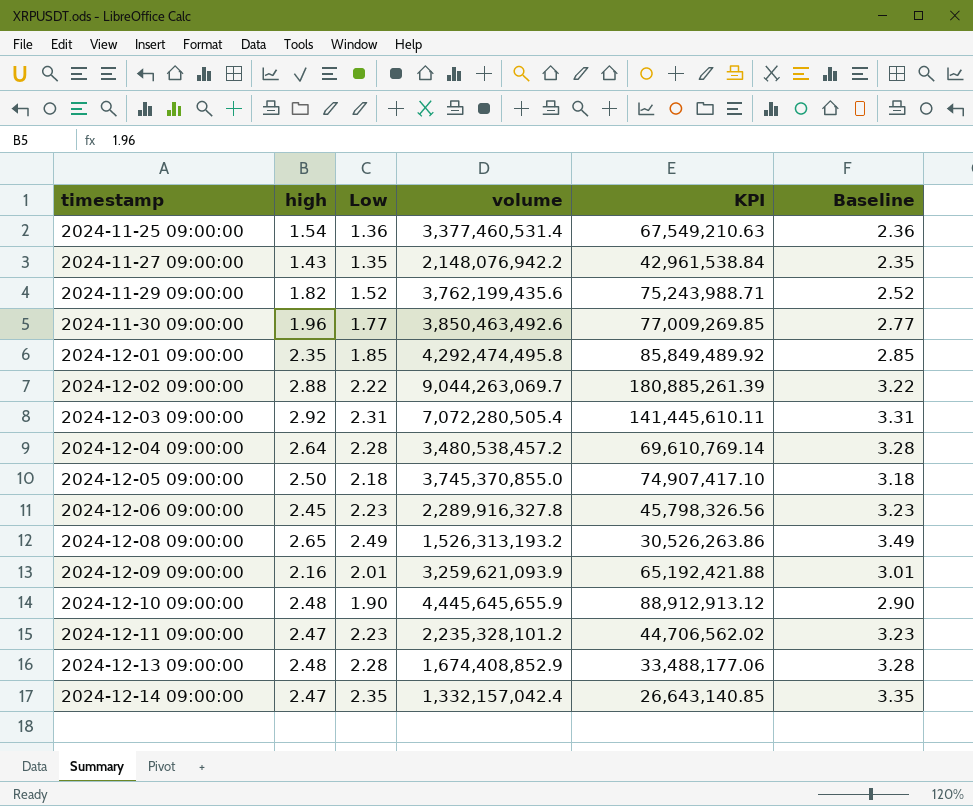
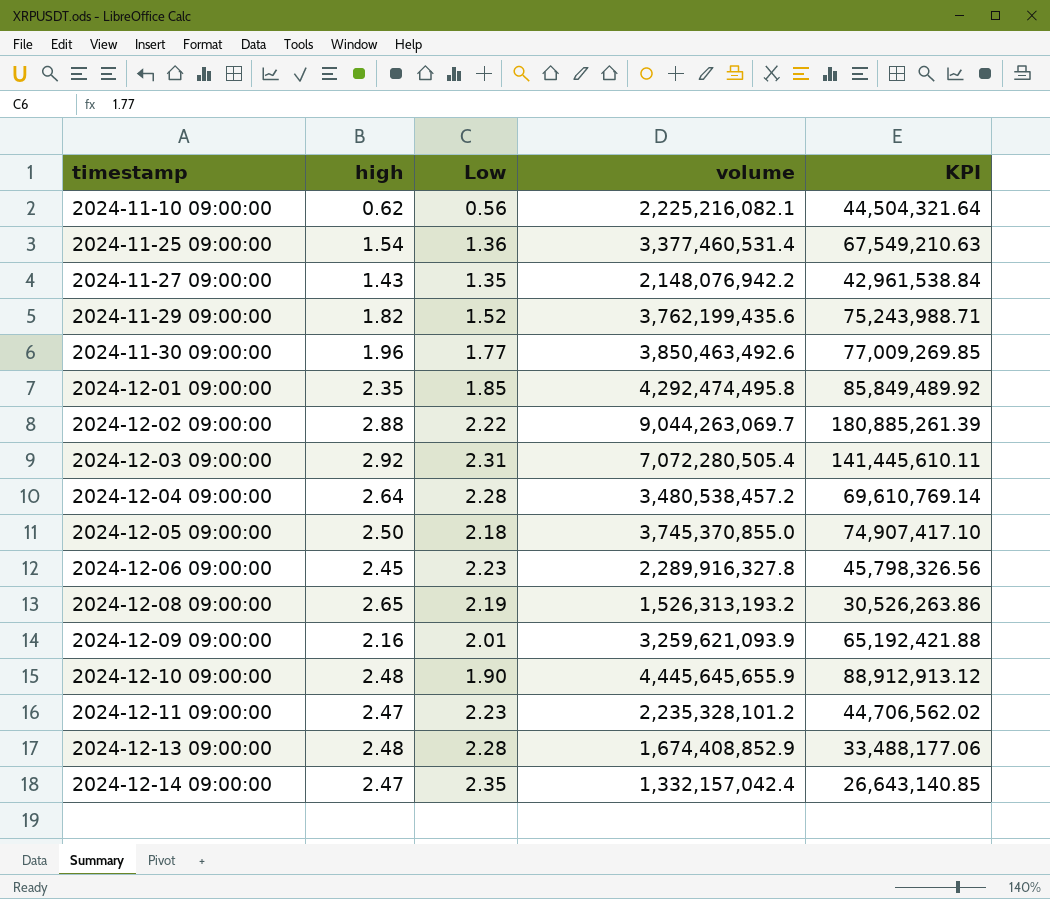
column Baseline | formula: [Low] + 1 -> none
row 2024-11-10 09:00:00: none -> 0.62 | 0.56 | 2,225,216,082.1 | 44,504,321.64
2024-12-08 09:00:00 | Low: 2.49 -> 2.19

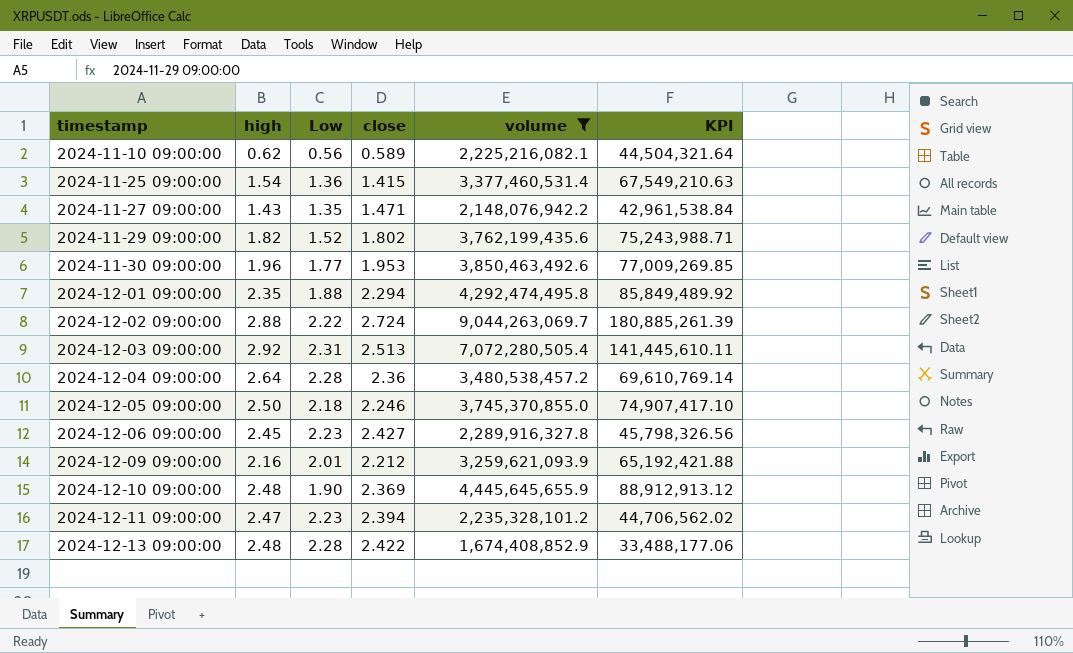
filter: none -> volume >= 1,674,408,852.9
column close | position: none -> 4
2024-12-01 09:00:00 | Low: 1.85 -> 1.88

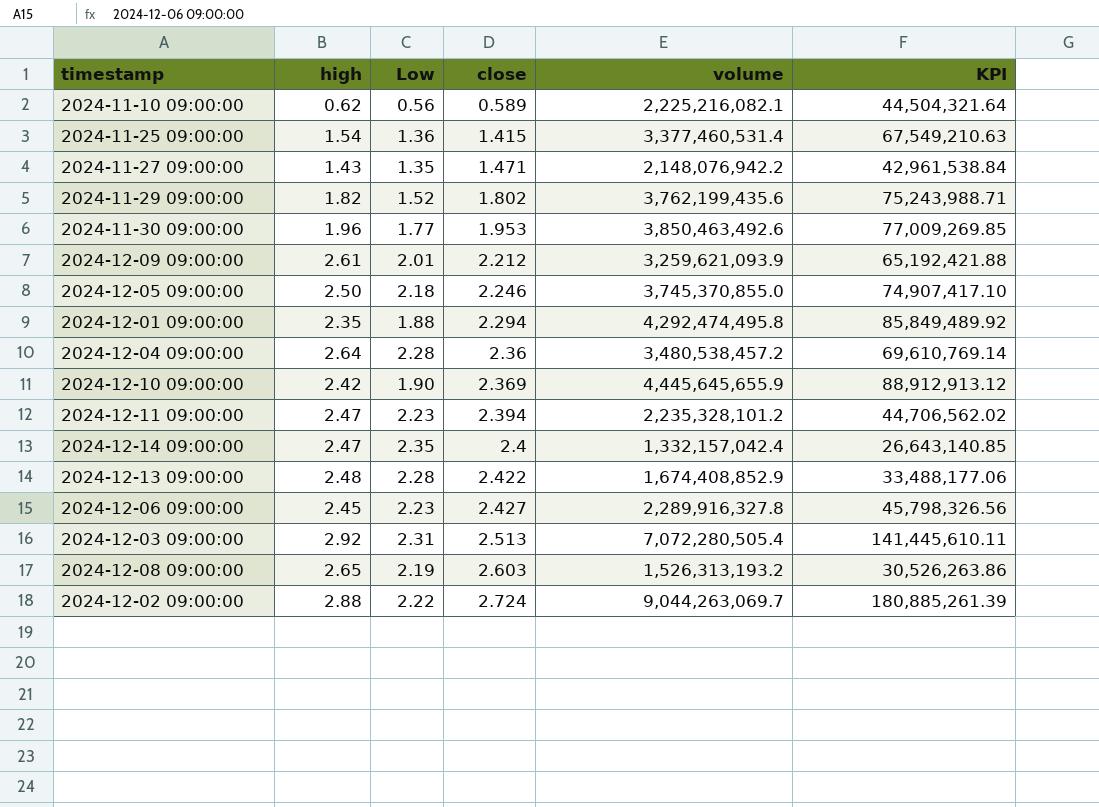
filter: volume >= 1,674,408,852.9 -> none
row order: timestamp ascending -> close ascending
2024-12-09 09:00:00 | high: 2.16 -> 2.61
2024-12-10 09:00:00 | high: 2.48 -> 2.42

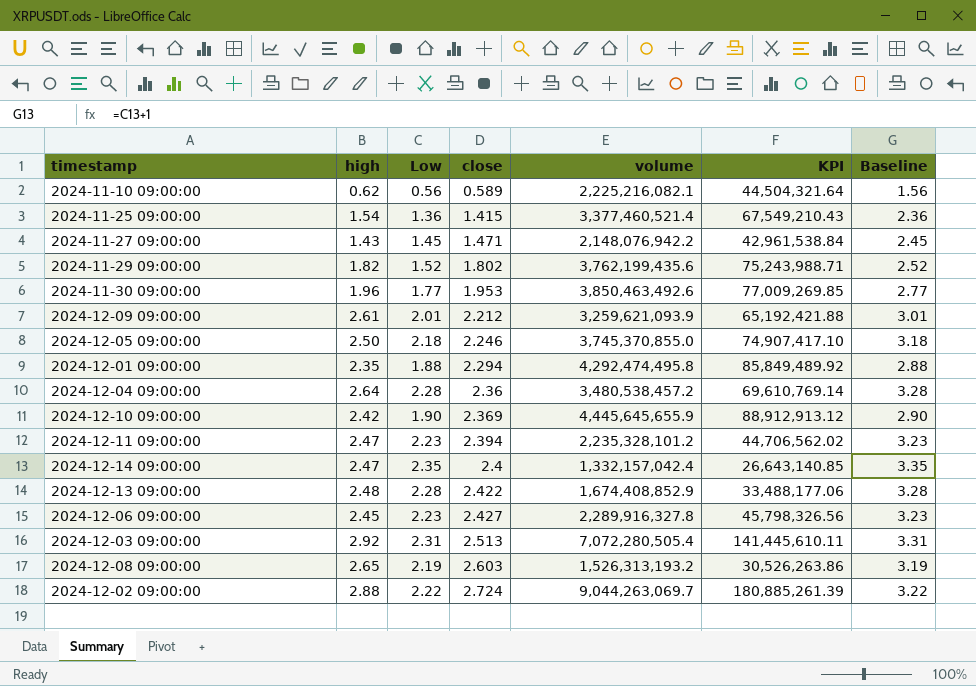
column Baseline | formula: none -> [Low] + 1
2024-11-25 09:00:00 | volume: 3,377,460,531.4 -> 3,377,460,521.4
2024-11-25 09:00:00 | KPI: 67,549,210.63 -> 67,549,210.43
2024-11-27 09:00:00 | Low: 1.35 -> 1.45

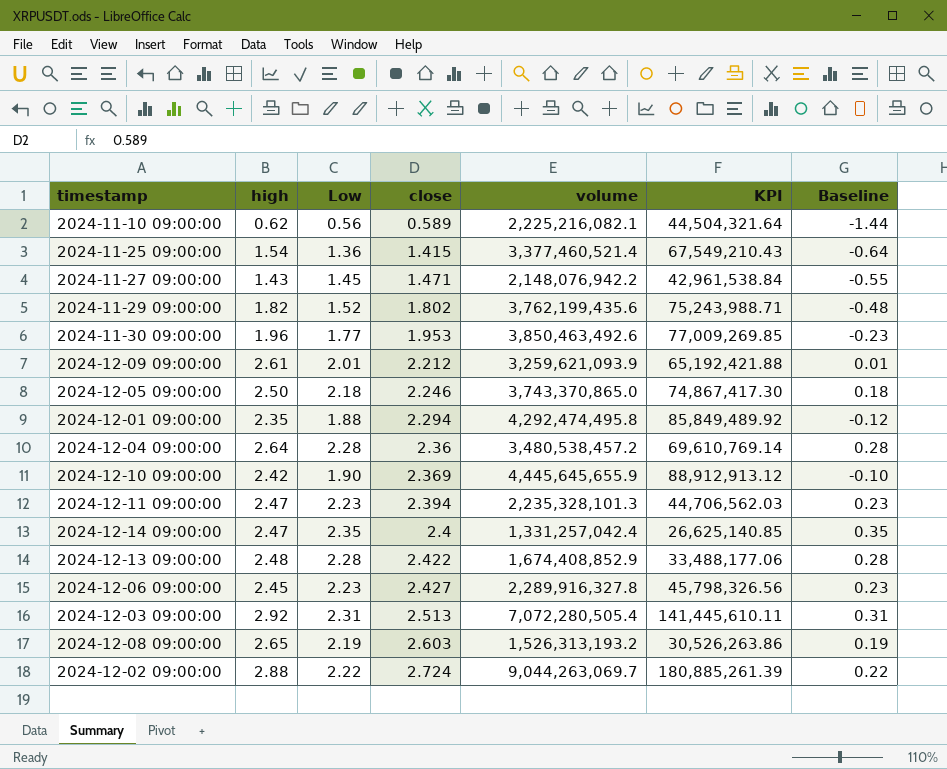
column Baseline | formula: [Low] + 1 -> [Low] - 2
2024-12-05 09:00:00 | volume: 3,745,370,855.0 -> 3,743,370,865.0
2024-12-05 09:00:00 | KPI: 74,907,417.10 -> 74,867,417.30
2024-12-11 09:00:00 | volume: 2,235,328,101.2 -> 2,235,328,101.3
2024-12-11 09:00:00 | KPI: 44,706,562.02 -> 44,706,562.03
2024-12-14 09:00:00 | volume: 1,332,157,042.4 -> 1,331,257,042.4
2024-12-14 09:00:00 | KPI: 26,643,140.85 -> 26,625,140.85

